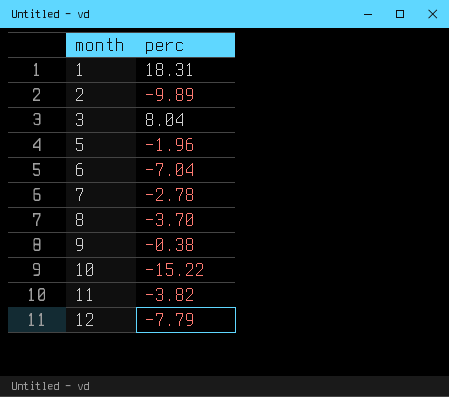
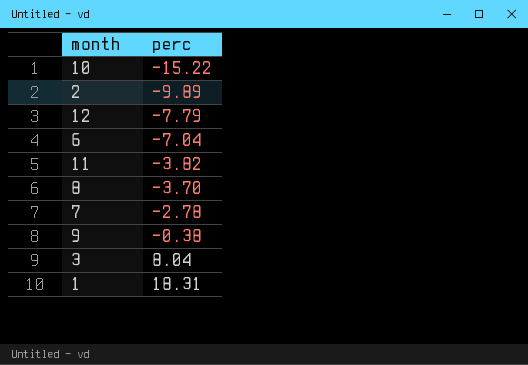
row order: month ascending -> perc ascending
row 5: -1.96 -> none

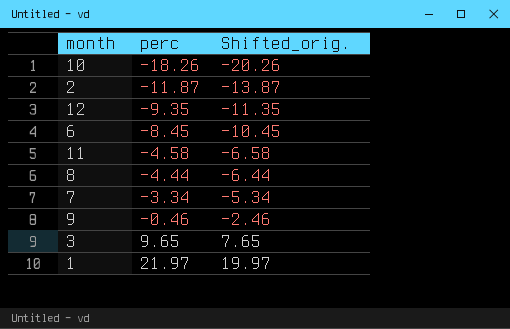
column Shifted_orig. | formula: none -> [perc] - 2
10 | perc: -15.22 -> -18.26
2 | perc: -9.89 -> -11.87
12 | perc: -7.79 -> -9.35
6 | perc: -7.04 -> -8.45
11 | perc: -3.82 -> -4.58
8 | perc: -3.70 -> -4.44
7 | perc: -2.78 -> -3.34
9 | perc: -0.38 -> -0.46
3 | perc: 8.04 -> 9.65
1 | perc: 18.31 -> 21.97

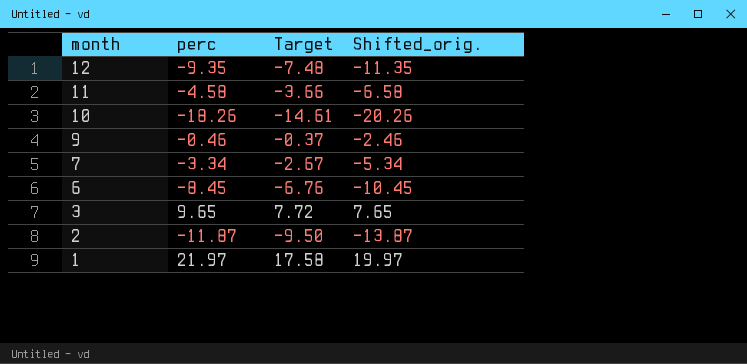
row order: perc ascending -> month descending
column Target | formula: none -> [perc] * 0.8
row 8: -4.44 | -6.44 -> none

